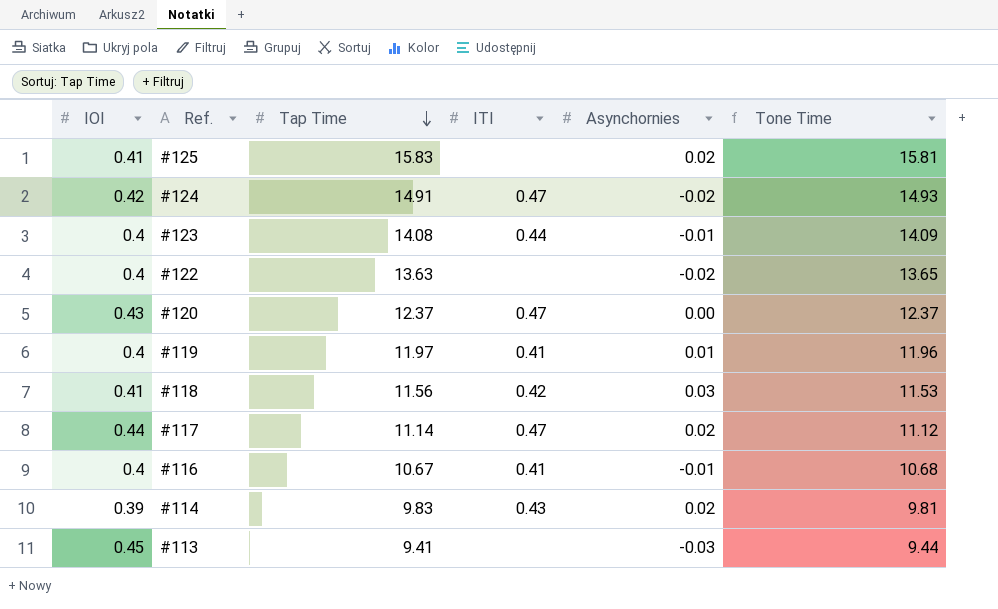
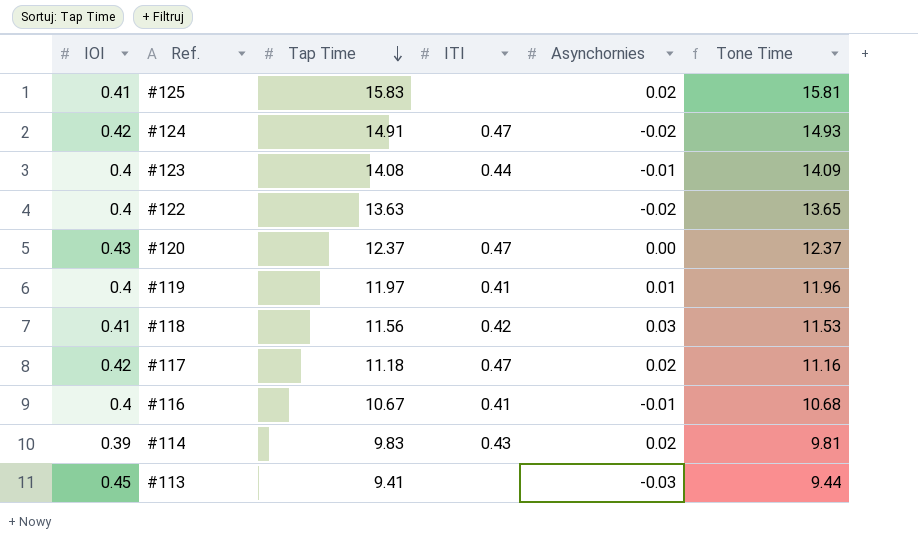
#117 | IOI: 0.44 -> 0.42
#117 | Tap Time: 11.14 -> 11.18
#117 | Tone Time: 11.12 -> 11.16

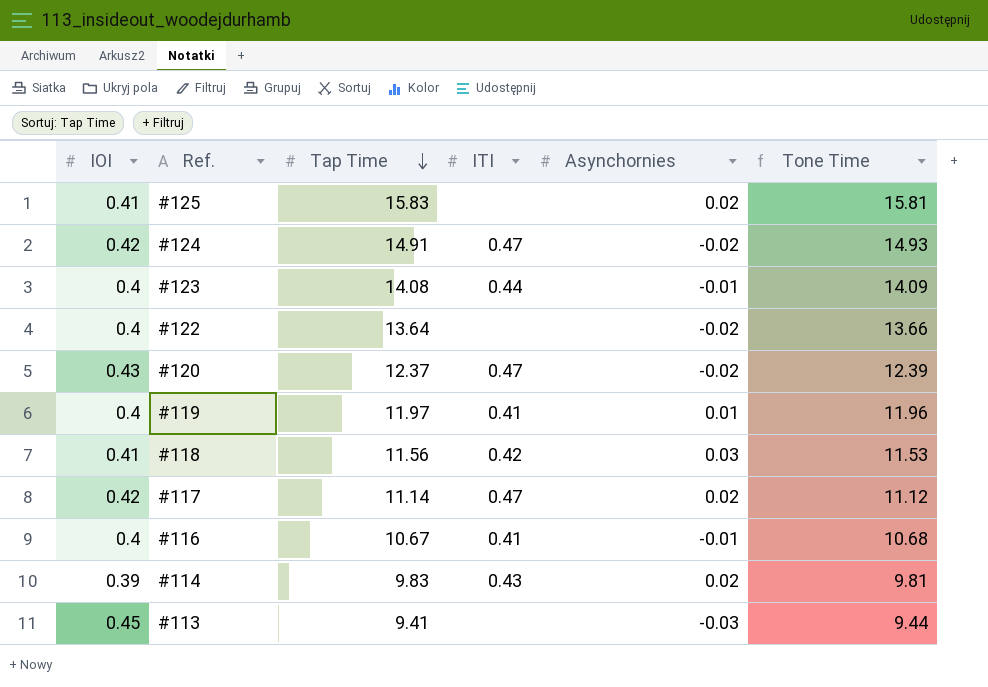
#122 | Tap Time: 13.63 -> 13.64
#122 | Tone Time: 13.65 -> 13.66
#120 | Asynchornies: 0.00 -> -0.02
#120 | Tone Time: 12.37 -> 12.39
#117 | Tap Time: 11.18 -> 11.14
#117 | Tone Time: 11.16 -> 11.12

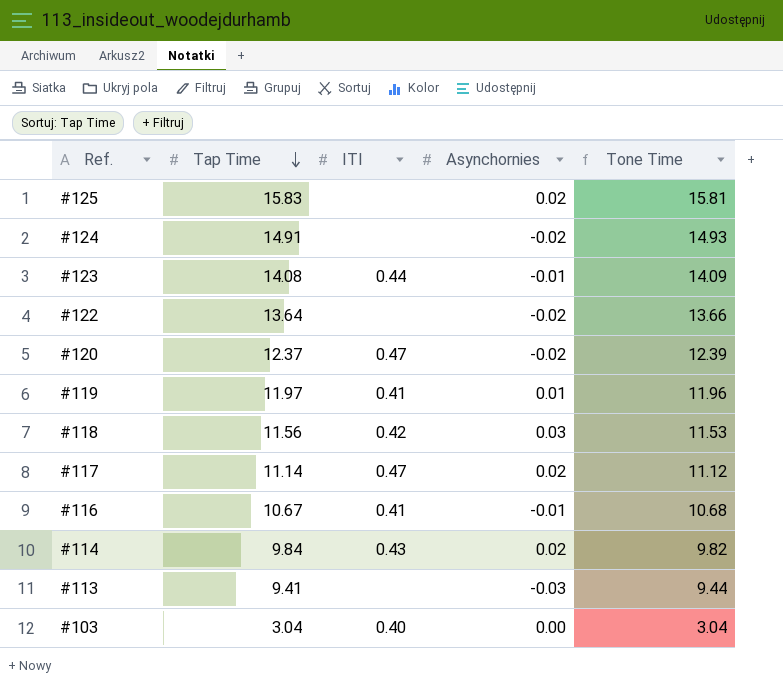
column IOI | position: 1 -> none
#124 | ITI: 0.47 -> none
#114 | Tap Time: 9.83 -> 9.84
#114 | Tone Time: 9.81 -> 9.82
row #103: none -> 3.04 | 0.40 | 0.00 | 3.04

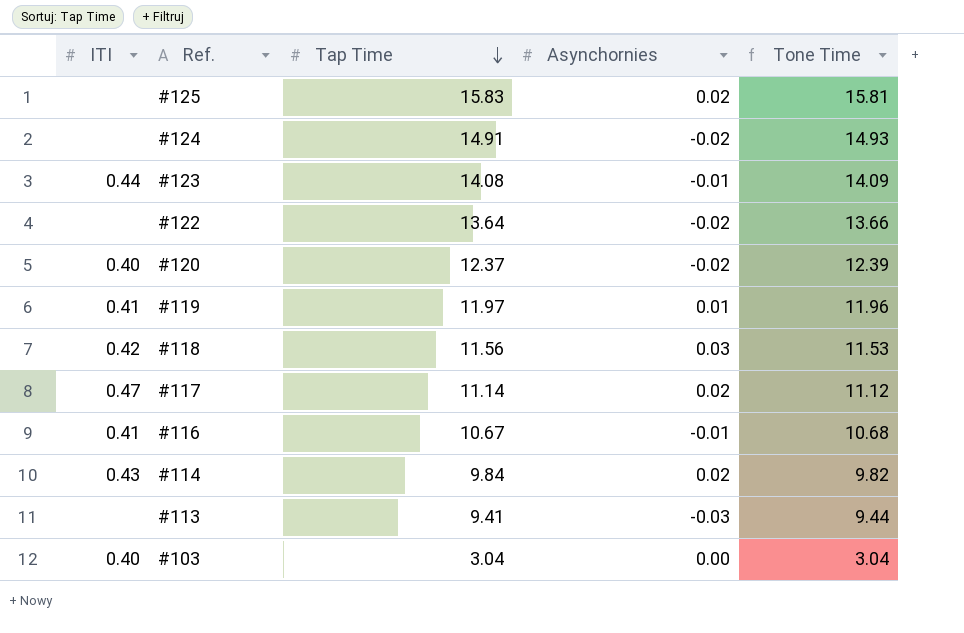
column ITI | position: 3 -> 1
#120 | ITI: 0.47 -> 0.40

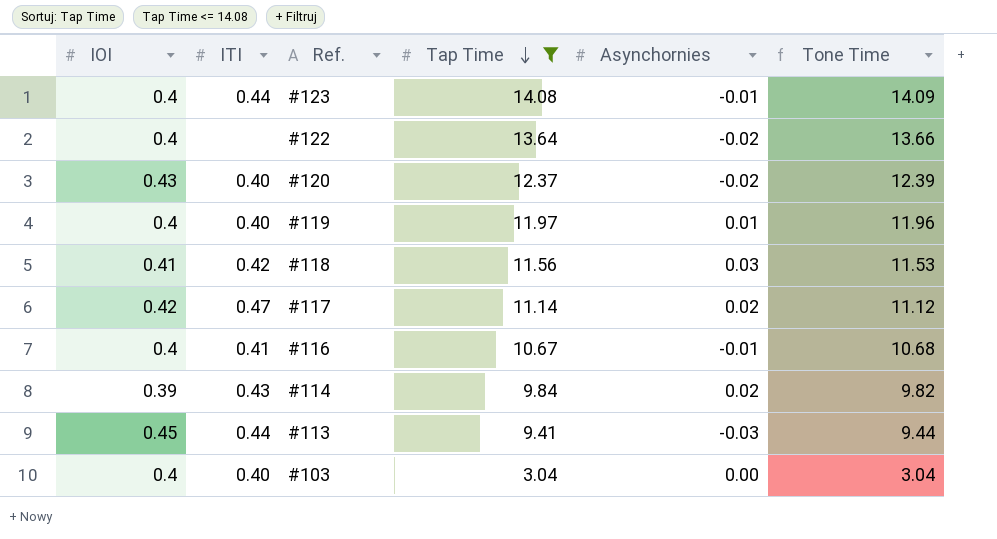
filter: none -> Tap Time <= 14.08
column IOI | position: none -> 1
#119 | ITI: 0.41 -> 0.40
#113 | ITI: none -> 0.44

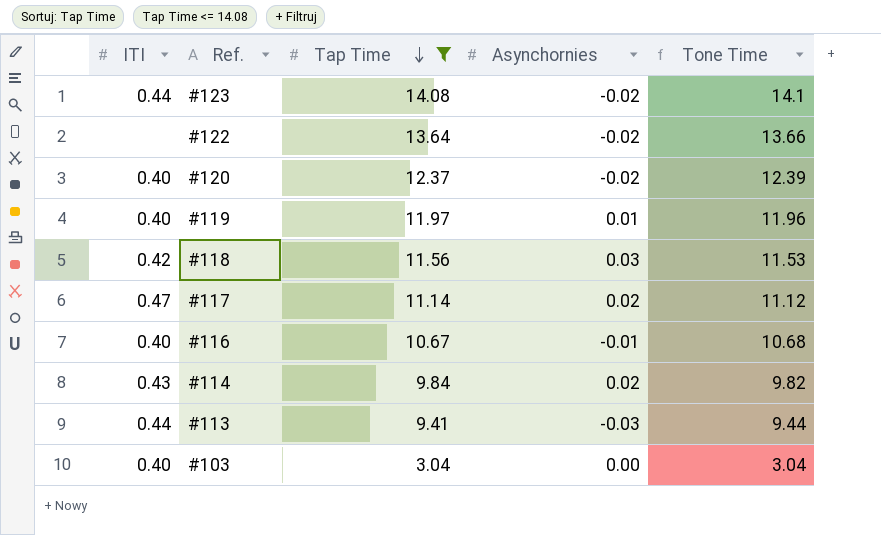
column IOI | position: 1 -> none
#123 | Asynchornies: -0.01 -> -0.02
#123 | Tone Time: 14.09 -> 14.1
#116 | ITI: 0.41 -> 0.40

